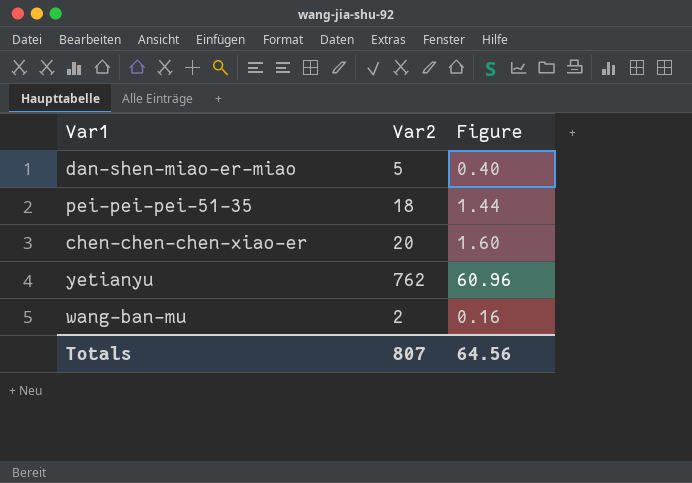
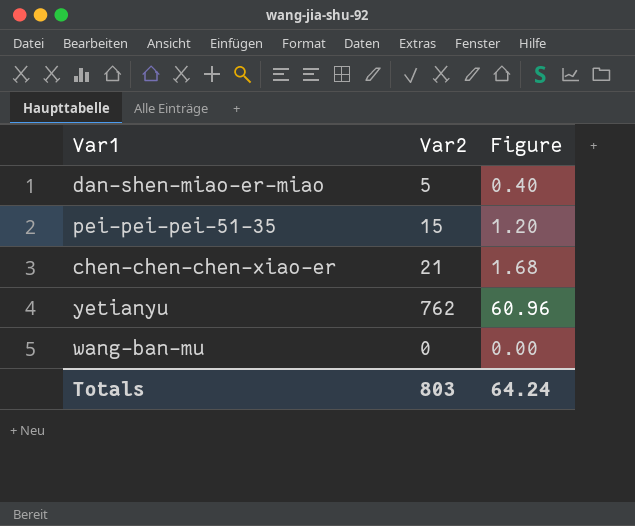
pei-pei-pei-51-35 | Var2: 18 -> 15
pei-pei-pei-51-35 | Figure: 1.44 -> 1.20
chen-chen-chen-xiao-er | Var2: 20 -> 21
chen-chen-chen-xiao-er | Figure: 1.60 -> 1.68
wang-ban-mu | Var2: 2 -> 0
wang-ban-mu | Figure: 0.16 -> 0.00
Totals | Var2: 807 -> 803
Totals | Figure: 64.56 -> 64.24

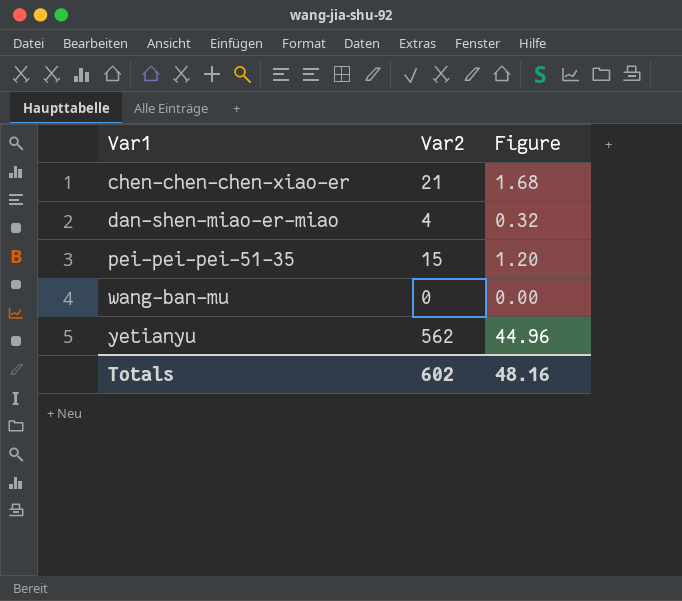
row order: none -> Var1 ascending
dan-shen-miao-er-miao | Var2: 5 -> 4
dan-shen-miao-er-miao | Figure: 0.40 -> 0.32
yetianyu | Var2: 762 -> 562
yetianyu | Figure: 60.96 -> 44.96
Totals | Var2: 803 -> 602
Totals | Figure: 64.24 -> 48.16

